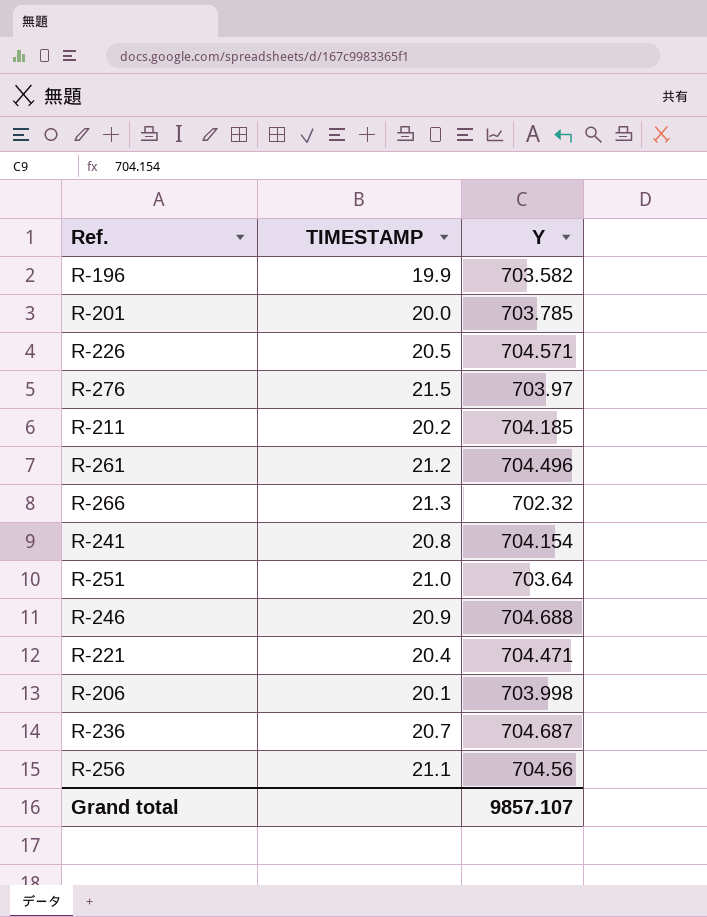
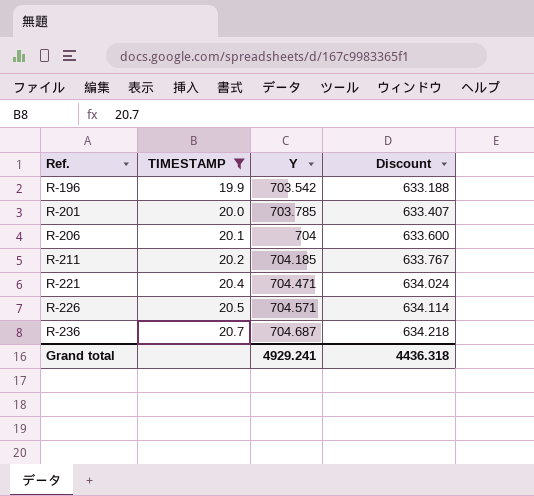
filter: none -> TIMESTAMP <= 20.7
row order: none -> Ref. ascending
column Discount | formula: none -> [Y] * 0.9
R-196 | Y: 703.582 -> 703.542
R-206 | Y: 703.998 -> 704
Grand total | Y: 9857.107 -> 4929.241

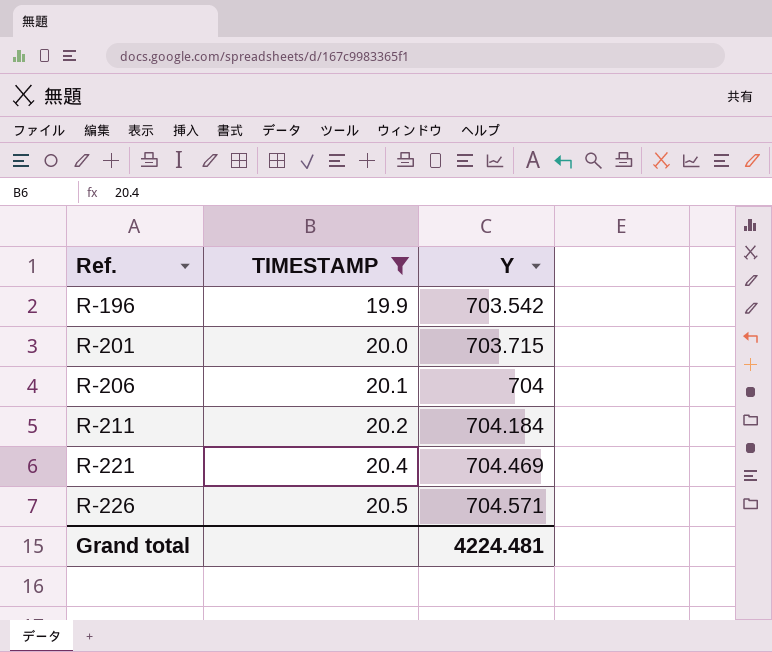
column Discount | formula: [Y] * 0.9 -> none
row R-236: 20.7 | 704.687 | 634.218 -> none
R-201 | Y: 703.785 -> 703.715
R-211 | Y: 704.185 -> 704.184
R-221 | Y: 704.471 -> 704.469
Grand total | Y: 4929.241 -> 4224.481

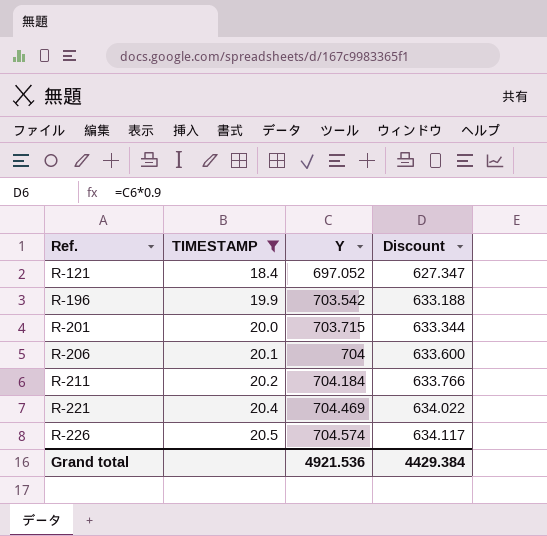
column Discount | formula: none -> [Y] * 0.9
row R-121: none -> 18.4 | 697.052 | 627.347
R-226 | Y: 704.571 -> 704.574
Grand total | Y: 4224.481 -> 4921.536

